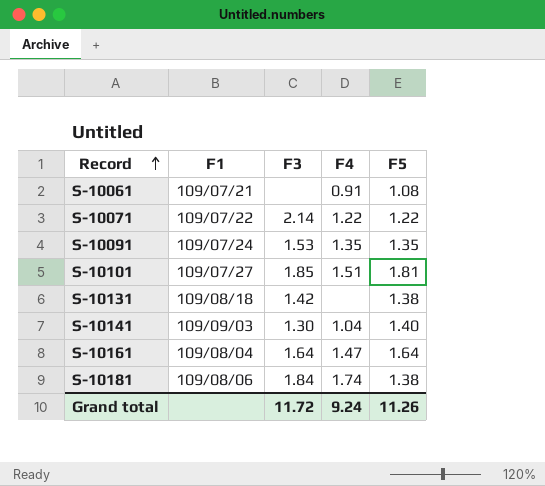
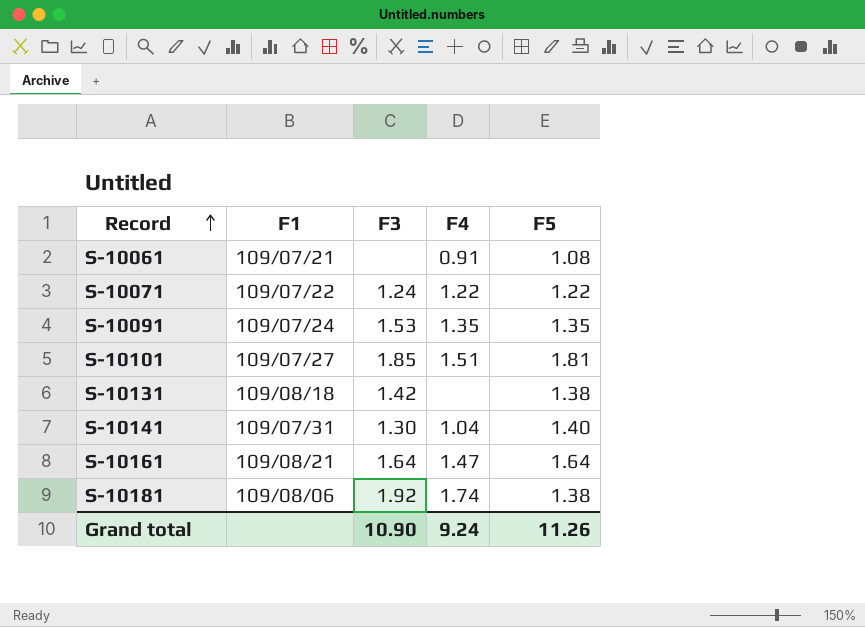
S-10071 | F3: 2.14 -> 1.24
S-10141 | F1: 109/09/03 -> 109/07/31
S-10161 | F1: 109/08/04 -> 109/08/21
S-10181 | F3: 1.84 -> 1.92
Grand total | F3: 11.72 -> 10.90

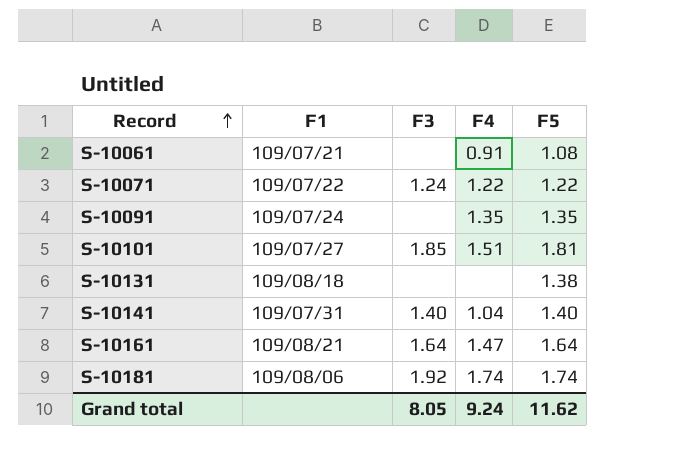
S-10091 | F3: 1.53 -> none
S-10131 | F3: 1.42 -> none
S-10141 | F3: 1.30 -> 1.40
S-10181 | F5: 1.38 -> 1.74
Grand total | F3: 10.90 -> 8.05
Grand total | F5: 11.26 -> 11.62

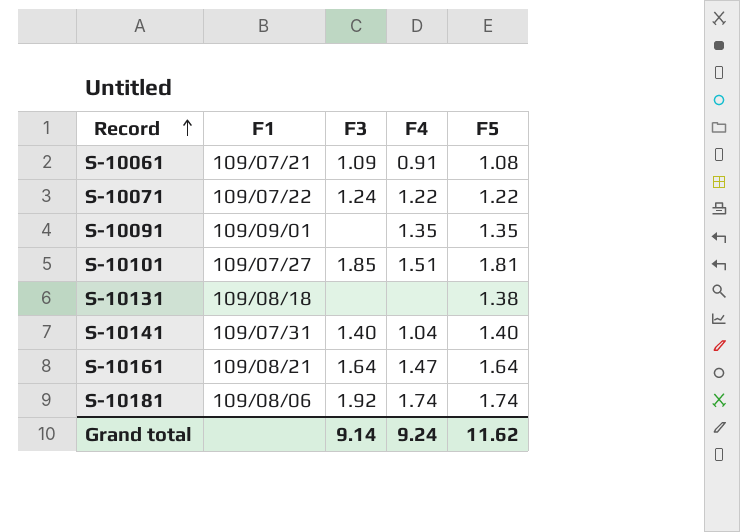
S-10061 | F3: none -> 1.09
S-10091 | F1: 109/07/24 -> 109/09/01
Grand total | F3: 8.05 -> 9.14

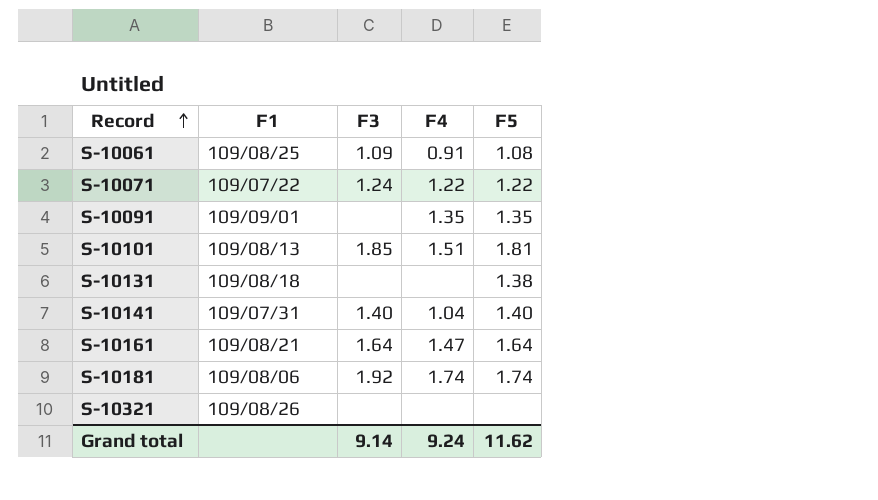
S-10061 | F1: 109/07/21 -> 109/08/25
S-10101 | F1: 109/07/27 -> 109/08/13
row S-10321: none -> 109/08/26 | none | none | none

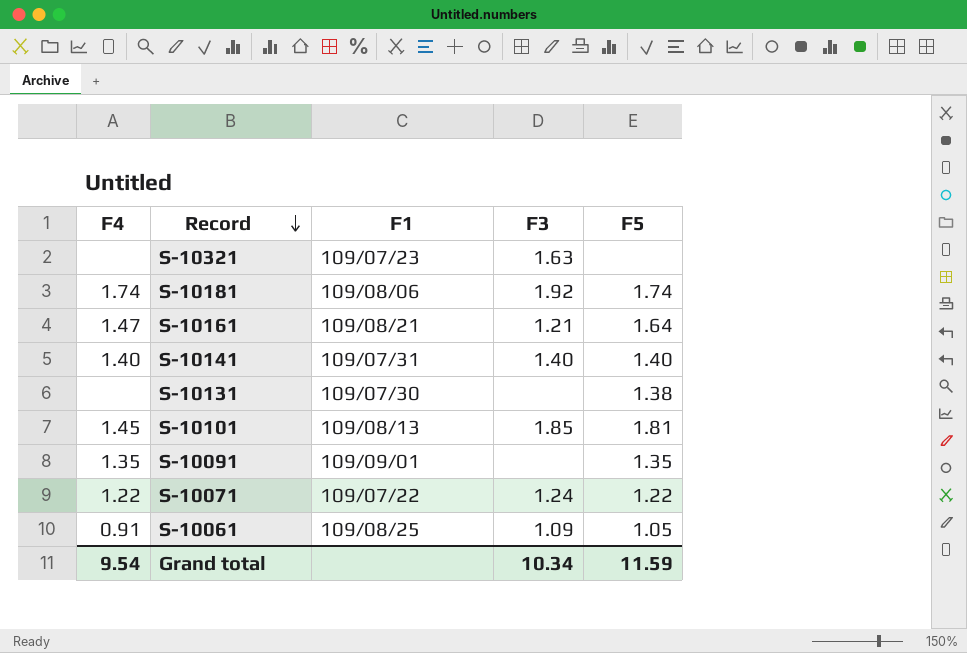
row order: Record ascending -> Record descending
column F4 | position: 4 -> 1
S-10321 | F1: 109/08/26 -> 109/07/23
S-10321 | F3: none -> 1.63
S-10161 | F3: 1.64 -> 1.21
S-10141 | F4: 1.04 -> 1.40
S-10131 | F1: 109/08/18 -> 109/07/30
S-10101 | F4: 1.51 -> 1.45
S-10061 | F5: 1.08 -> 1.05
Grand total | F4: 9.24 -> 9.54
Grand total | F3: 9.14 -> 10.34
Grand total | F5: 11.62 -> 11.59

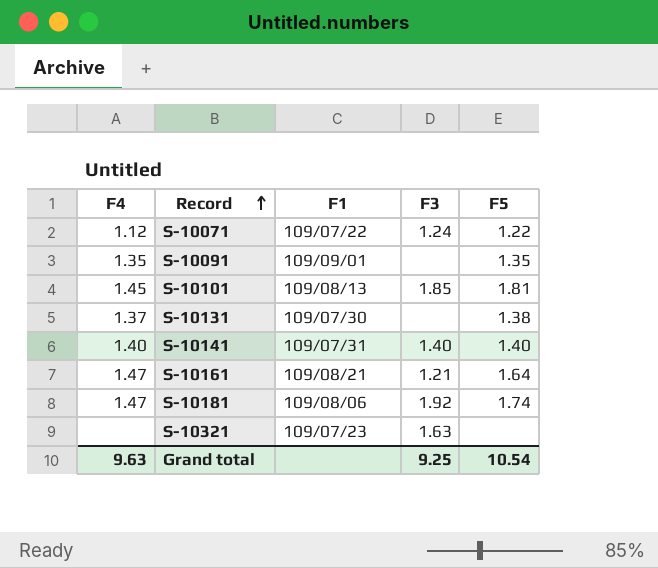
row order: Record descending -> Record ascending
row S-10061: 0.91 | 109/08/25 | 1.09 | 1.05 -> none
S-10071 | F4: 1.22 -> 1.12
S-10131 | F4: none -> 1.37
S-10181 | F4: 1.74 -> 1.47
Grand total | F4: 9.54 -> 9.63
Grand total | F3: 10.34 -> 9.25
Grand total | F5: 11.59 -> 10.54

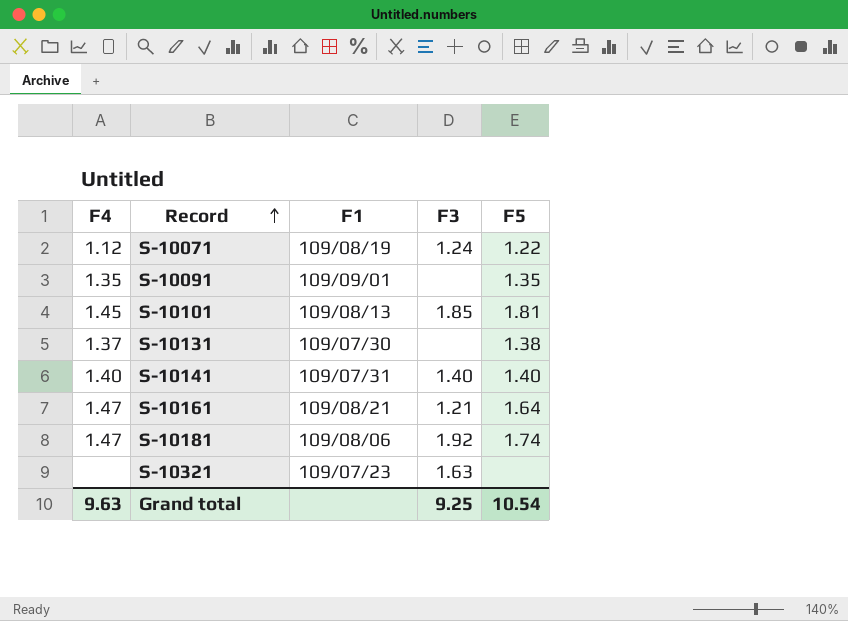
S-10071 | F1: 109/07/22 -> 109/08/19

